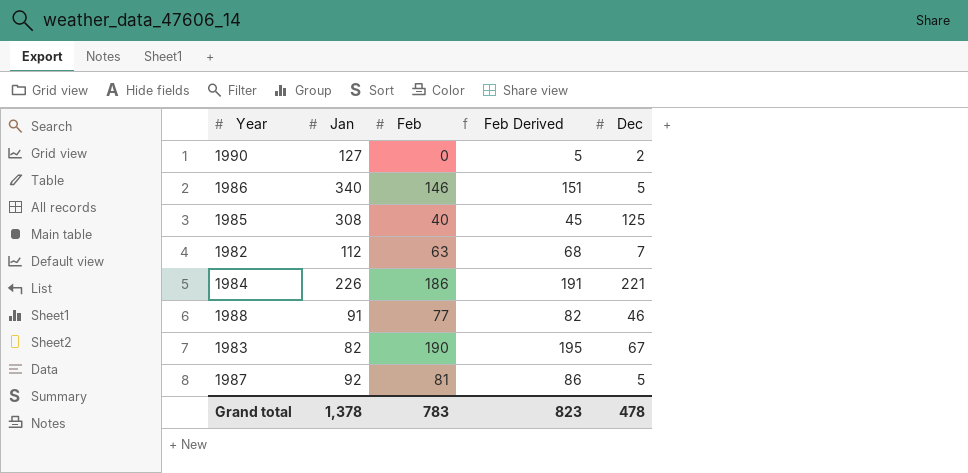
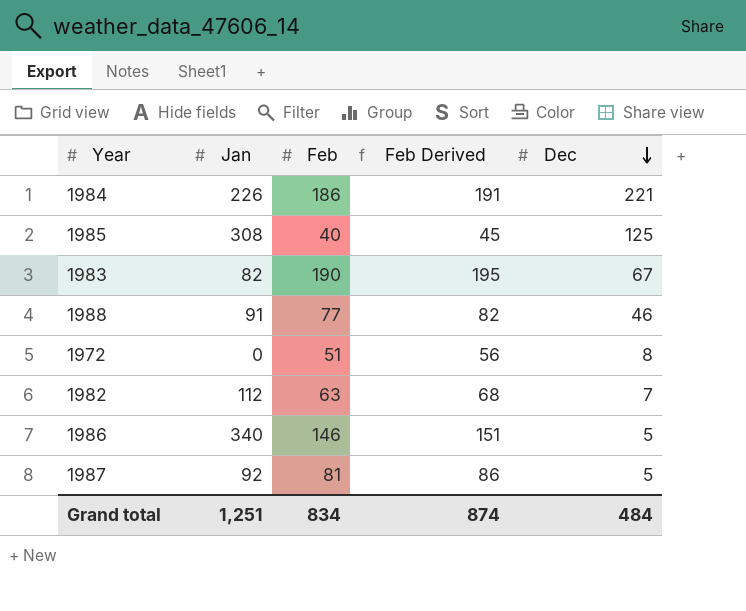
row order: none -> Dec descending
row 1990: 127 | 0 | 5 | 2 -> none
row 1972: none -> 0 | 51 | 56 | 8
Grand total | Jan: 1,378 -> 1,251
Grand total | Feb: 783 -> 834
Grand total | Feb Derived: 823 -> 874
Grand total | Dec: 478 -> 484

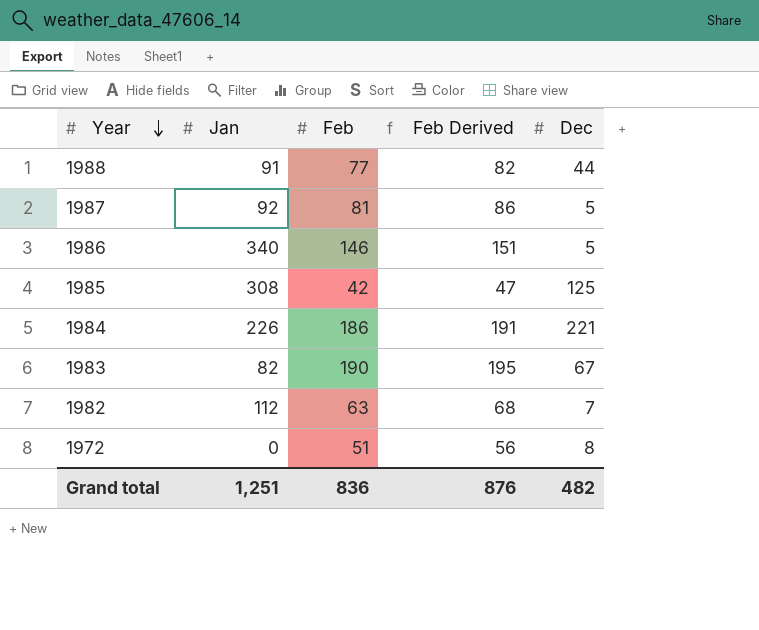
row order: Dec descending -> Year descending
1988 | Dec: 46 -> 44
1985 | Feb: 40 -> 42
1985 | Feb Derived: 45 -> 47
Grand total | Feb: 834 -> 836
Grand total | Feb Derived: 874 -> 876
Grand total | Dec: 484 -> 482

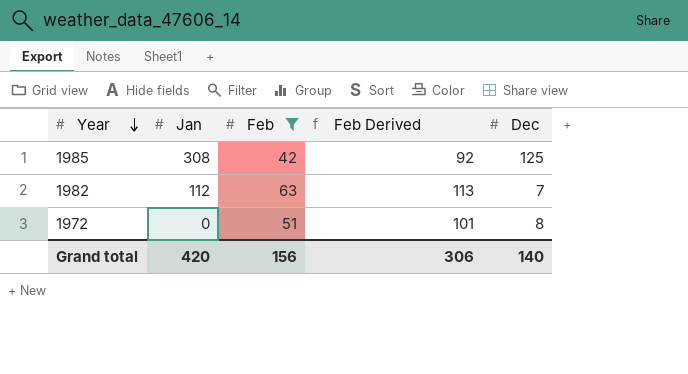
filter: none -> Feb <= 63
column Feb Derived | formula: [Feb] + 5 -> [Feb] + 50
Grand total | Jan: 1,251 -> 420
Grand total | Feb: 836 -> 156
Grand total | Feb Derived: 876 -> 306
Grand total | Dec: 482 -> 140

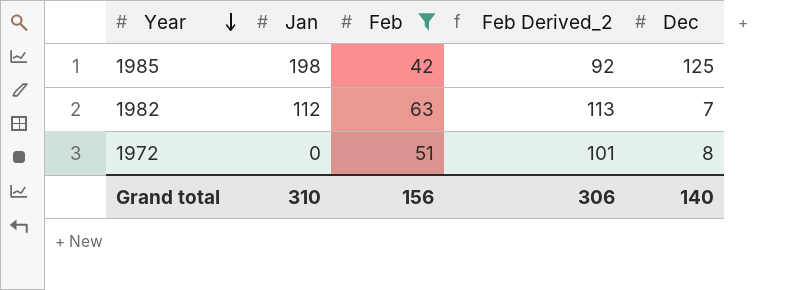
column name: Feb Derived -> Feb Derived_2
1985 | Jan: 308 -> 198
Grand total | Jan: 420 -> 310

